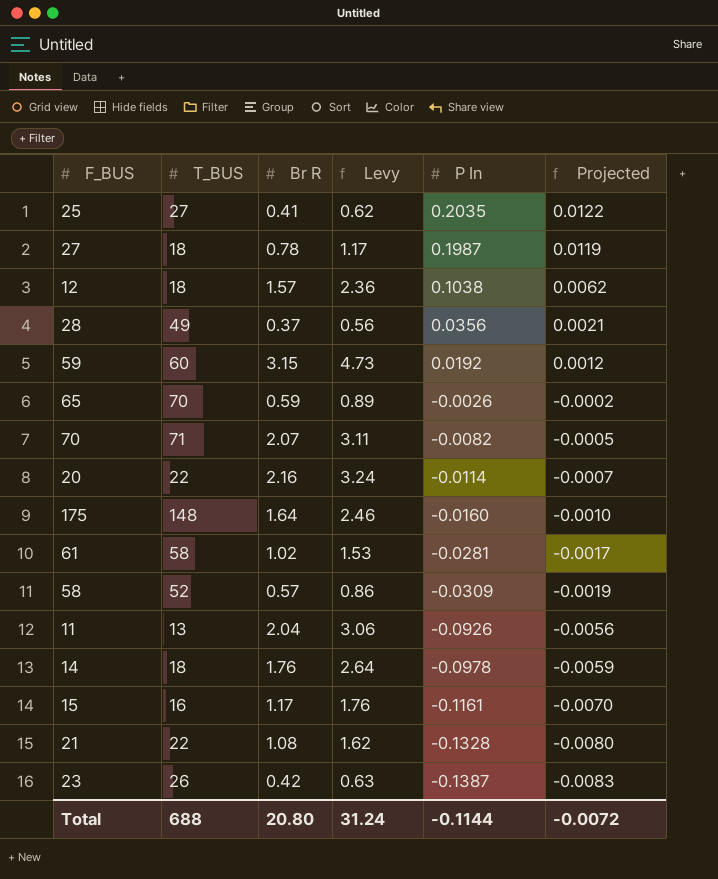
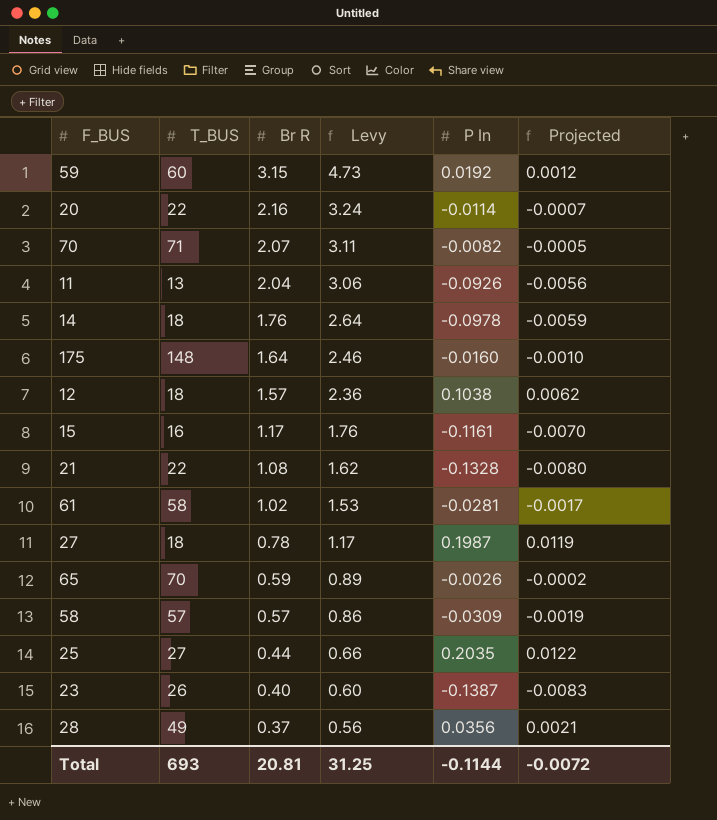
row order: P In descending -> Br R descending
58 | T_BUS: 52 -> 57
25 | Br R: 0.41 -> 0.44
25 | Levy: 0.62 -> 0.66
23 | Br R: 0.42 -> 0.40
23 | Levy: 0.63 -> 0.60
Total | T_BUS: 688 -> 693
Total | Br R: 20.80 -> 20.81
Total | Levy: 31.24 -> 31.25

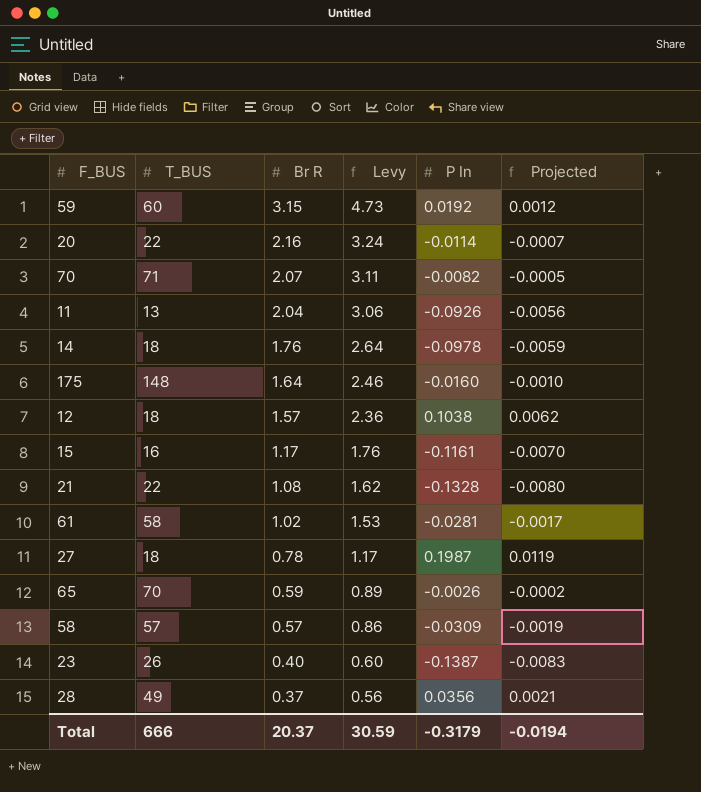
row 25: 27 | 0.44 | 0.66 | 0.2035 | 0.0122 -> none
Total | T_BUS: 693 -> 666
Total | Br R: 20.81 -> 20.37
Total | Levy: 31.25 -> 30.59
Total | P In: -0.1144 -> -0.3179
Total | Projected: -0.0072 -> -0.0194

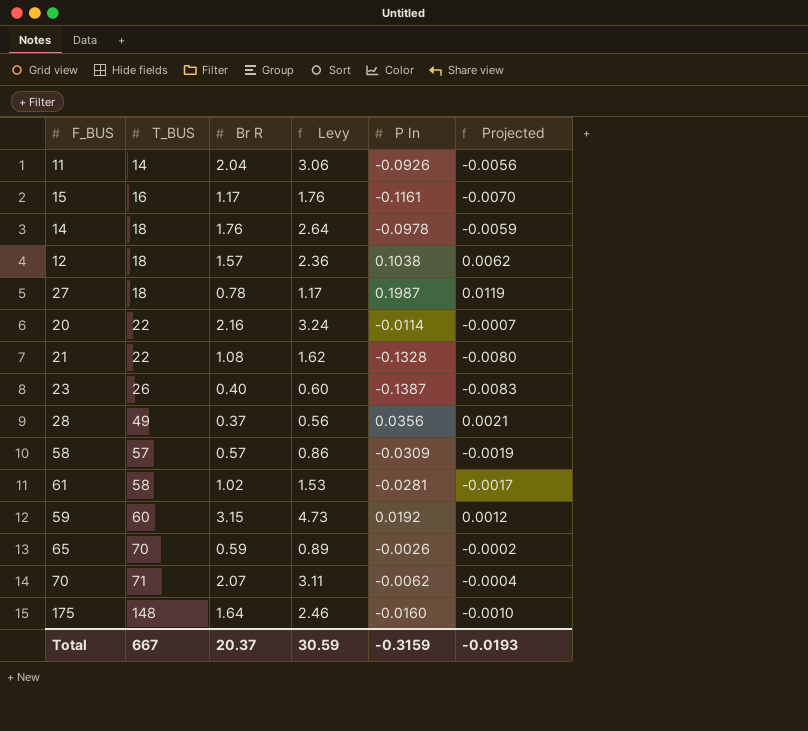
row order: Br R descending -> T_BUS ascending
11 | T_BUS: 13 -> 14
70 | P In: -0.0082 -> -0.0062
70 | Projected: -0.0005 -> -0.0004
Total | T_BUS: 666 -> 667
Total | P In: -0.3179 -> -0.3159
Total | Projected: -0.0194 -> -0.0193

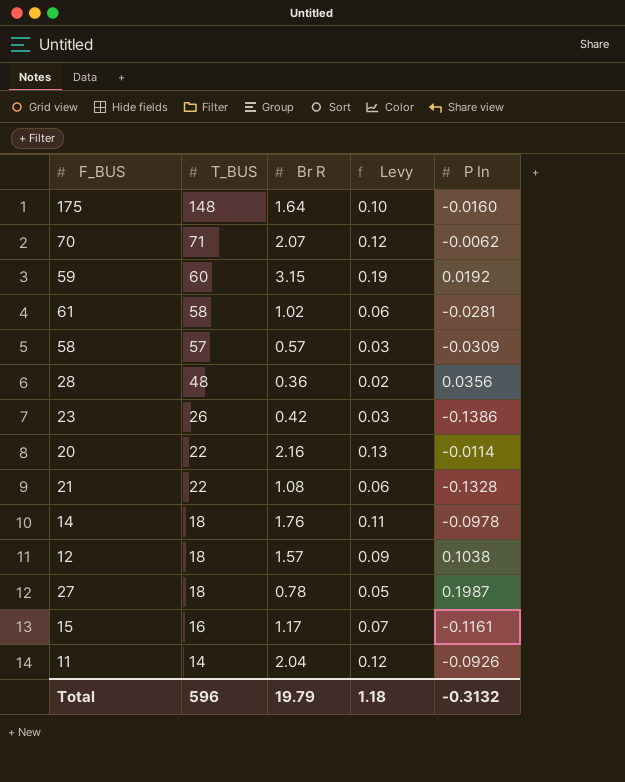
row order: T_BUS ascending -> T_BUS descending
column Projected | formula: [P In] * 0.06 -> none
column Levy | formula: [Br R] * 1.5 -> [Br R] * 0.06
row 65: 70 | 0.59 | 0.89 | -0.0026 | -0.0002 -> none
28 | T_BUS: 49 -> 48
28 | Br R: 0.37 -> 0.36
23 | Br R: 0.40 -> 0.42
23 | P In: -0.1387 -> -0.1386
Total | T_BUS: 667 -> 596
Total | Br R: 20.37 -> 19.79
Total | Levy: 30.59 -> 1.18
Total | P In: -0.3159 -> -0.3132

